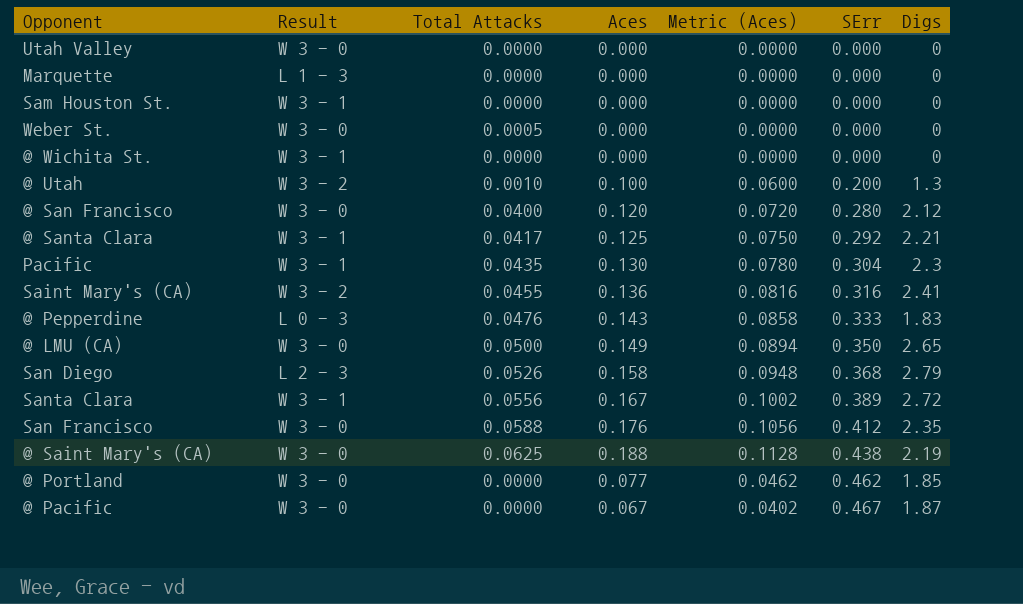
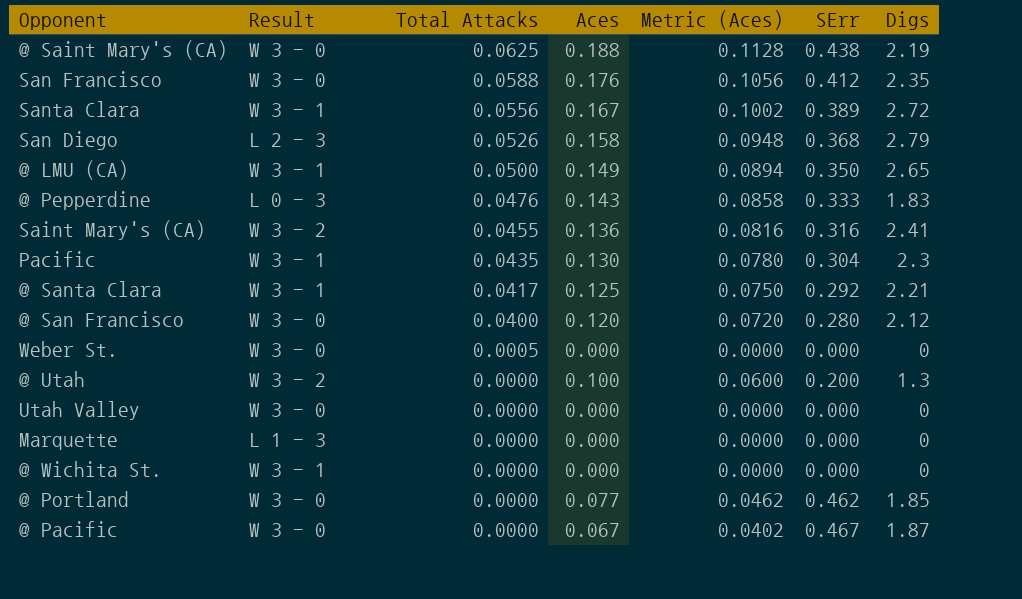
row order: SErr ascending -> Total Attacks descending
row Sam Houston St.: W 3 - 1 | 0.0000 | 0.000 | 0.0000 | 0.000 | 0 -> none
@ LMU (CA) | Result: W 3 - 0 -> W 3 - 1
@ Utah | Total Attacks: 0.0010 -> 0.0000

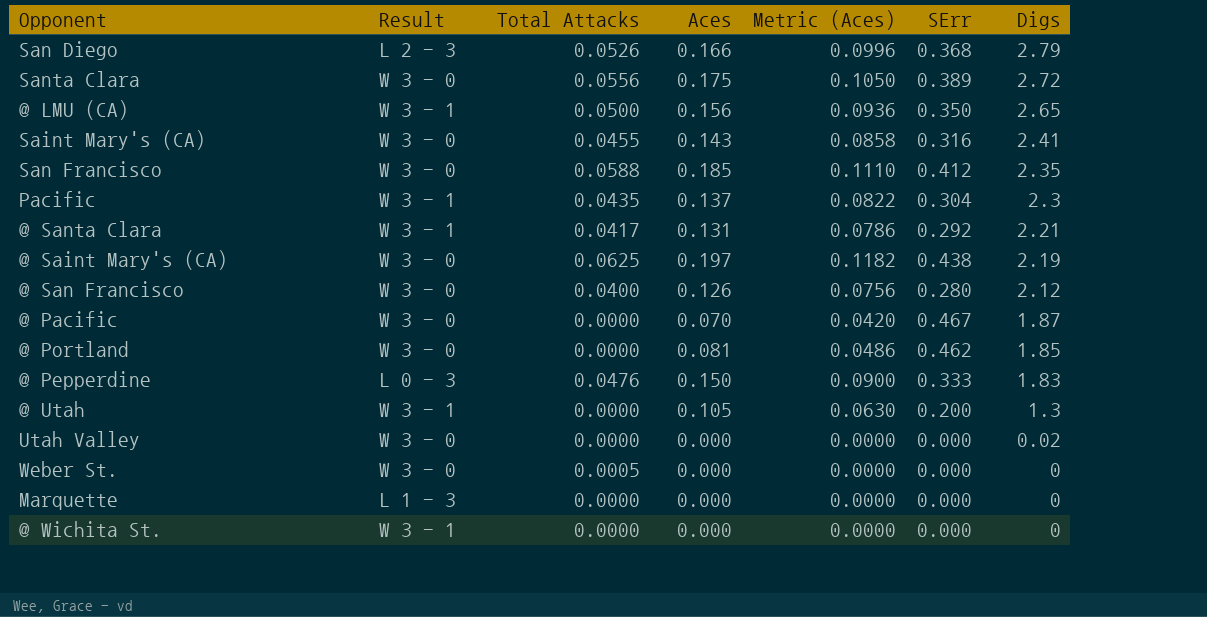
row order: Total Attacks descending -> Digs descending
San Diego | Aces: 0.158 -> 0.166
San Diego | Metric (Aces): 0.0948 -> 0.0996
Santa Clara | Result: W 3 - 1 -> W 3 - 0
Santa Clara | Aces: 0.167 -> 0.175
Santa Clara | Metric (Aces): 0.1002 -> 0.1050
@ LMU (CA) | Aces: 0.149 -> 0.156
@ LMU (CA) | Metric (Aces): 0.0894 -> 0.0936
Saint Mary's (CA) | Result: W 3 - 2 -> W 3 - 0
Saint Mary's (CA) | Aces: 0.136 -> 0.143
Saint Mary's (CA) | Metric (Aces): 0.0816 -> 0.0858
San Francisco | Aces: 0.176 -> 0.185
San Francisco | Metric (Aces): 0.1056 -> 0.1110
Pacific | Aces: 0.130 -> 0.137
Pacific | Metric (Aces): 0.0780 -> 0.0822
@ Santa Clara | Aces: 0.125 -> 0.131
@ Santa Clara | Metric (Aces): 0.0750 -> 0.0786
@ Saint Mary's (CA) | Aces: 0.188 -> 0.197
@ Saint Mary's (CA) | Metric (Aces): 0.1128 -> 0.1182
@ San Francisco | Aces: 0.120 -> 0.126
@ San Francisco | Metric (Aces): 0.0720 -> 0.0756
@ Pacific | Aces: 0.067 -> 0.070
@ Pacific | Metric (Aces): 0.0402 -> 0.0420
@ Portland | Aces: 0.077 -> 0.081
@ Portland | Metric (Aces): 0.0462 -> 0.0486
@ Pepperdine | Aces: 0.143 -> 0.150
@ Pepperdine | Metric (Aces): 0.0858 -> 0.0900
@ Utah | Result: W 3 - 2 -> W 3 - 1
@ Utah | Aces: 0.100 -> 0.105
@ Utah | Metric (Aces): 0.0600 -> 0.0630
Utah Valley | Digs: 0 -> 0.02

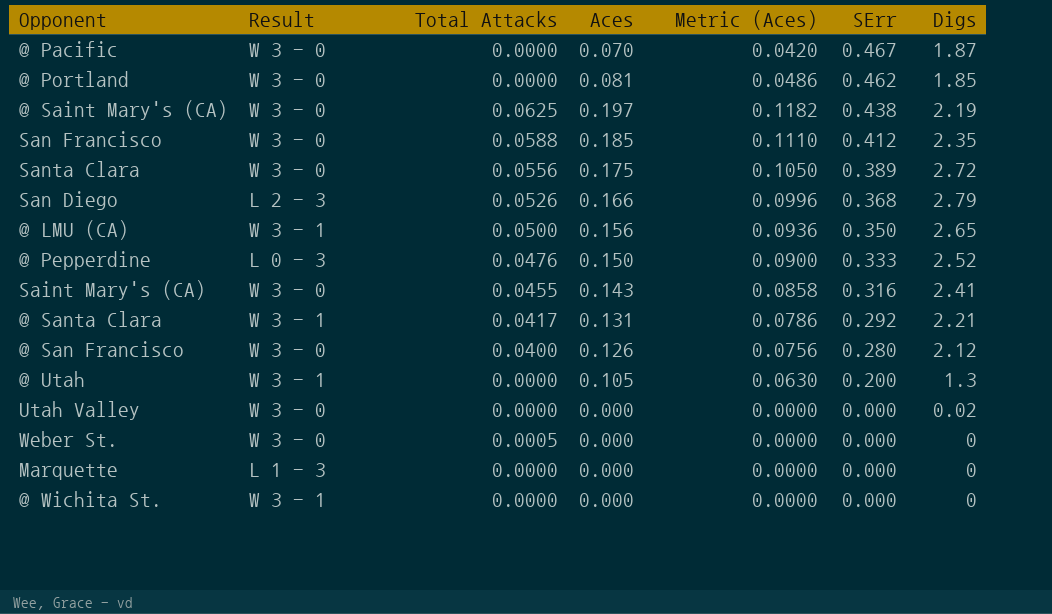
row order: Digs descending -> SErr descending
row Pacific: W 3 - 1 | 0.0435 | 0.137 | 0.0822 | 0.304 | 2.3 -> none
@ Pepperdine | Digs: 1.83 -> 2.52

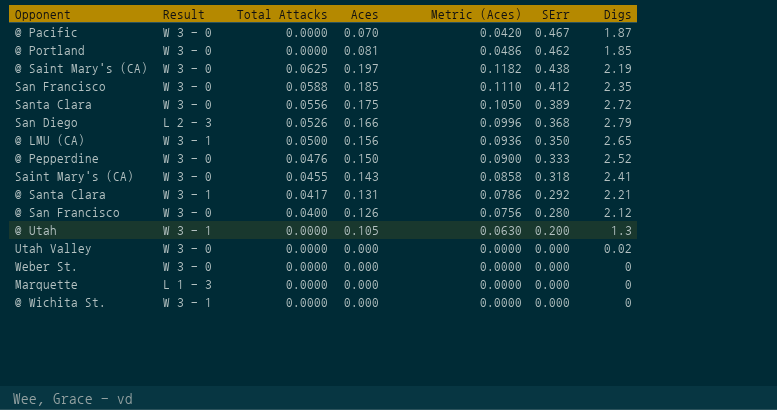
@ Pepperdine | Result: L 0 - 3 -> W 3 - 0
Saint Mary's (CA) | SErr: 0.316 -> 0.318
Weber St. | Total Attacks: 0.0005 -> 0.0000

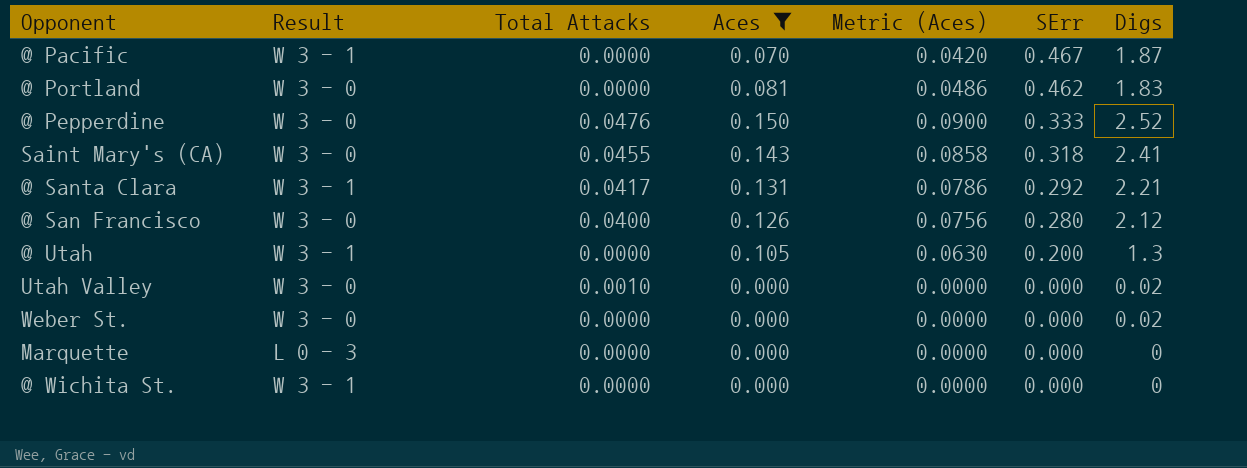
filter: none -> Aces <= 0.150
@ Pacific | Result: W 3 - 0 -> W 3 - 1
@ Portland | Digs: 1.85 -> 1.83
Utah Valley | Total Attacks: 0.0000 -> 0.0010
Weber St. | Digs: 0 -> 0.02
Marquette | Result: L 1 - 3 -> L 0 - 3

